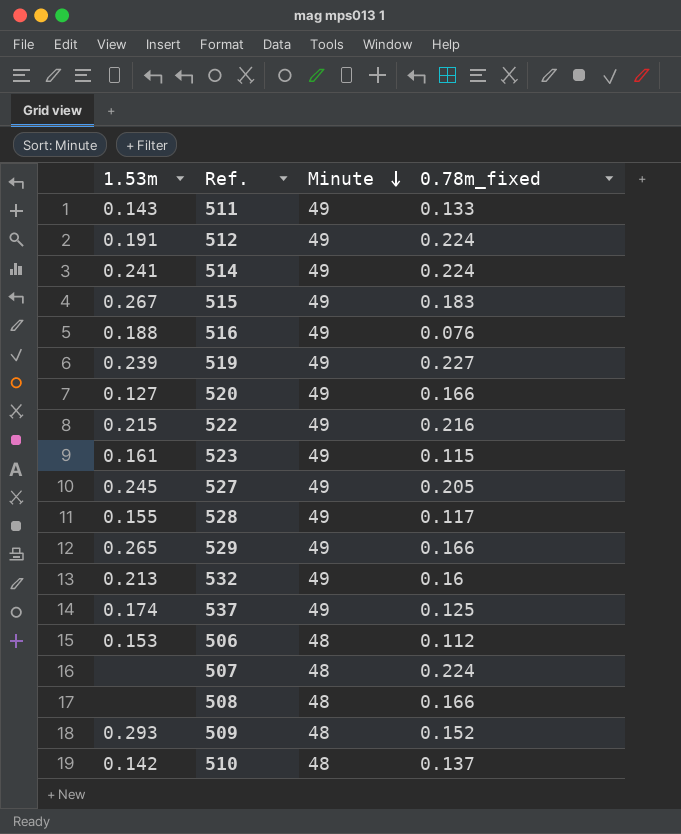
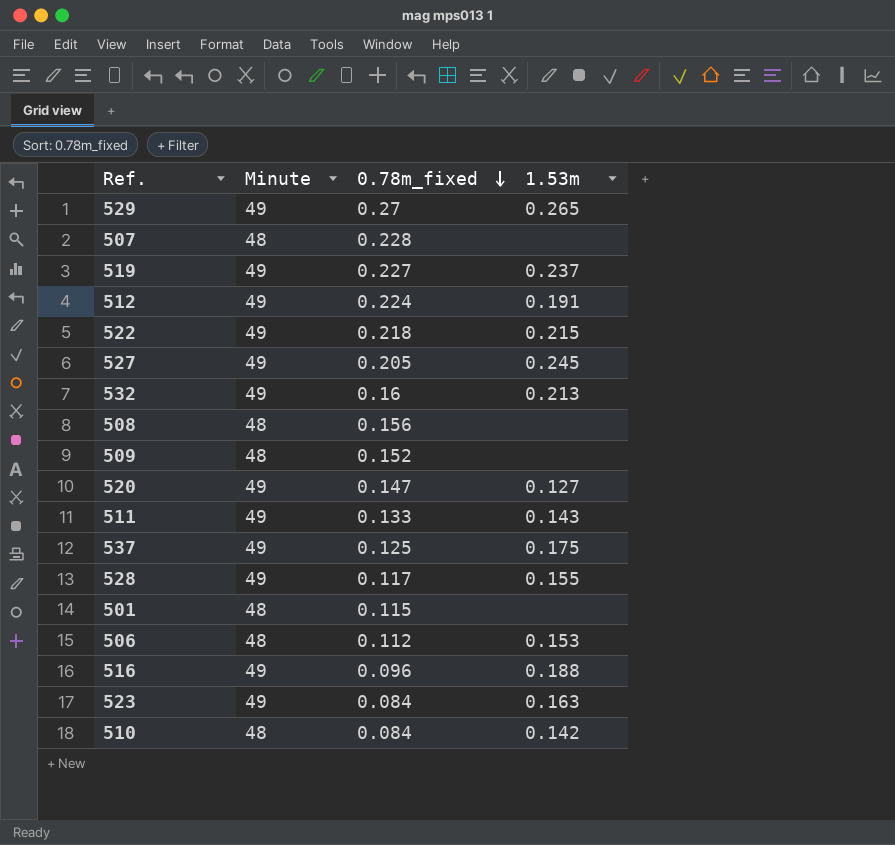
row order: Minute descending -> 0.78m_fixed descending
column 1.53m | position: 1 -> 4
row 514: 0.241 | 49 | 0.224 -> none
row 515: 0.267 | 49 | 0.183 -> none
529 | 0.78m_fixed: 0.166 -> 0.27
507 | 0.78m_fixed: 0.224 -> 0.228
519 | 1.53m: 0.239 -> 0.237
522 | 0.78m_fixed: 0.216 -> 0.218
508 | 0.78m_fixed: 0.166 -> 0.156
509 | 1.53m: 0.293 -> none
520 | 0.78m_fixed: 0.166 -> 0.147
537 | 1.53m: 0.174 -> 0.175
row 501: none -> 48 | 0.115 | none
516 | 0.78m_fixed: 0.076 -> 0.096
523 | 0.78m_fixed: 0.115 -> 0.084
523 | 1.53m: 0.161 -> 0.163
510 | 0.78m_fixed: 0.137 -> 0.084

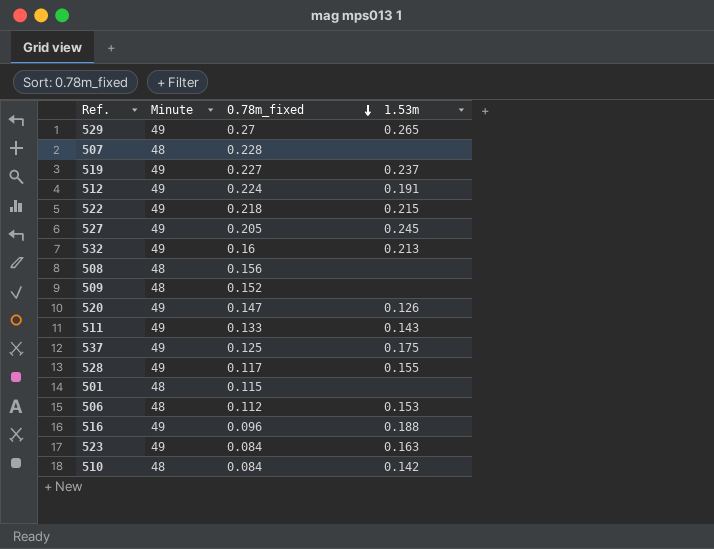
520 | 1.53m: 0.127 -> 0.126

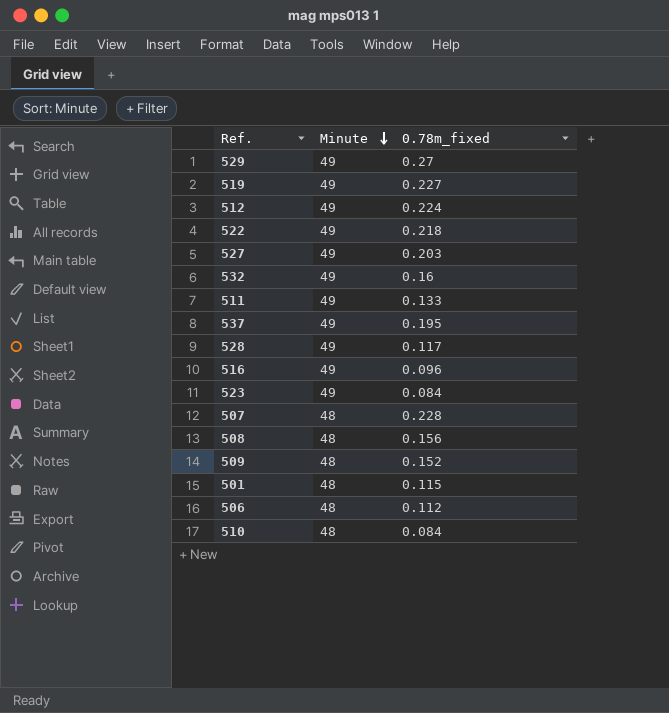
row order: 0.78m_fixed descending -> Minute descending
column 1.53m | position: 4 -> none
row 520: 49 | 0.147 | 0.126 -> none
527 | 0.78m_fixed: 0.205 -> 0.203
537 | 0.78m_fixed: 0.125 -> 0.195

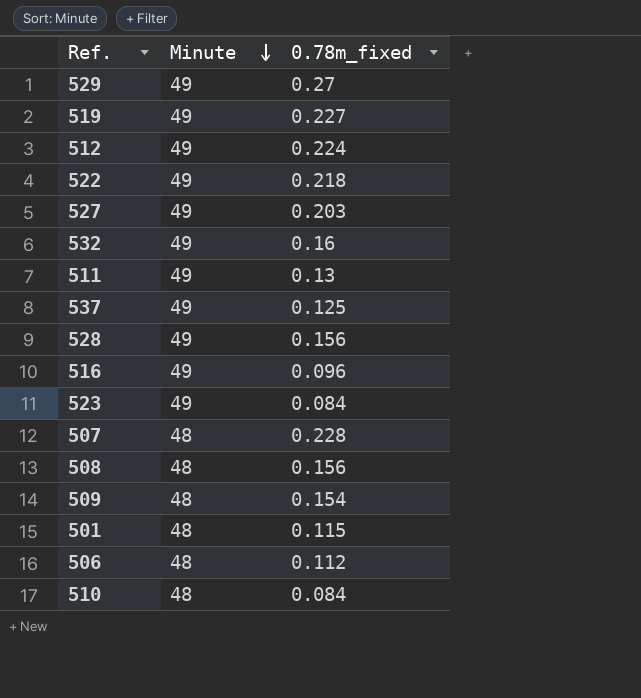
511 | 0.78m_fixed: 0.133 -> 0.13
537 | 0.78m_fixed: 0.195 -> 0.125
528 | 0.78m_fixed: 0.117 -> 0.156
509 | 0.78m_fixed: 0.152 -> 0.154

